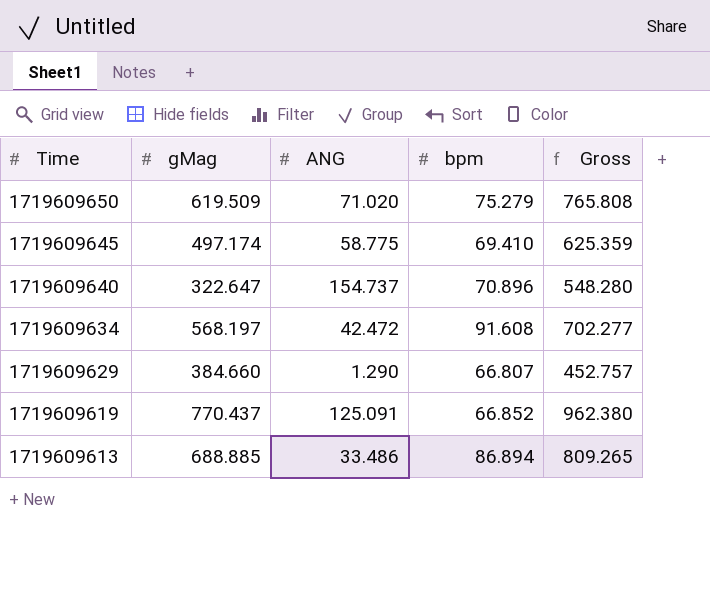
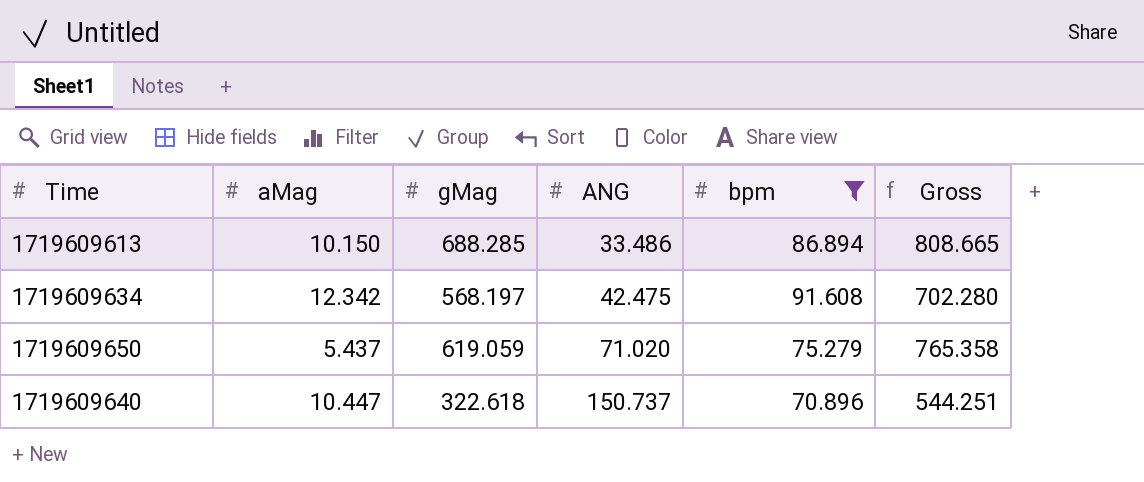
filter: none -> bpm >= 70.896
row order: Time descending -> ANG ascending
column aMag | position: none -> 2
1719609613 | gMag: 688.885 -> 688.285
1719609613 | Gross: 809.265 -> 808.665
1719609634 | ANG: 42.472 -> 42.475
1719609634 | Gross: 702.277 -> 702.280
1719609650 | gMag: 619.509 -> 619.059
1719609650 | Gross: 765.808 -> 765.358
1719609640 | gMag: 322.647 -> 322.618
1719609640 | ANG: 154.737 -> 150.737
1719609640 | Gross: 548.280 -> 544.251

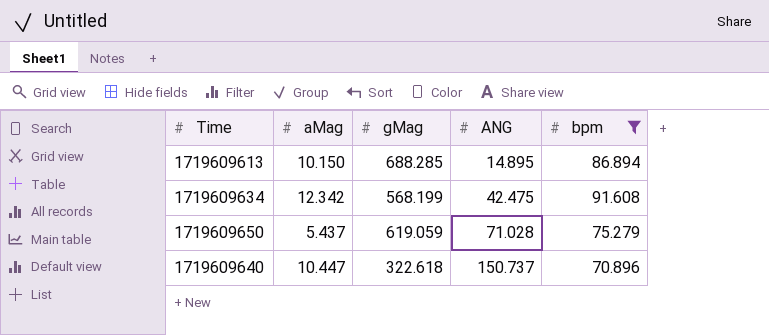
column Gross | formula: [gMag] + [ANG] + [bpm] -> none
1719609613 | ANG: 33.486 -> 14.895
1719609634 | gMag: 568.197 -> 568.199
1719609650 | ANG: 71.020 -> 71.028

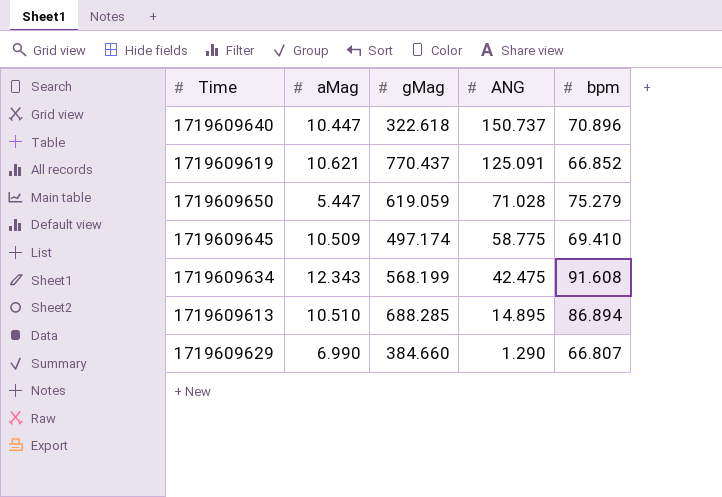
filter: bpm >= 70.896 -> none
row order: ANG ascending -> ANG descending
1719609650 | aMag: 5.437 -> 5.447
1719609634 | aMag: 12.342 -> 12.343
1719609613 | aMag: 10.150 -> 10.510

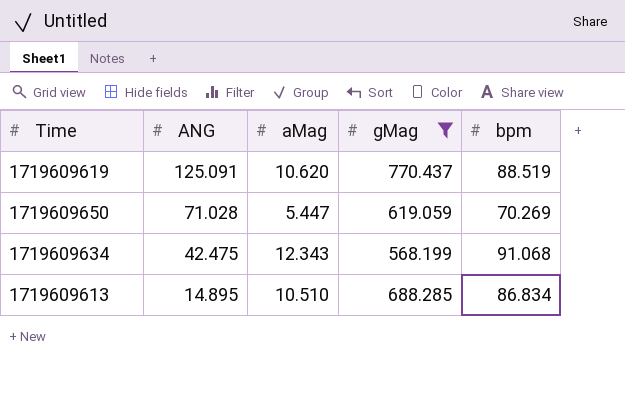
filter: none -> gMag >= 568.199
column ANG | position: 4 -> 2
1719609619 | aMag: 10.621 -> 10.620
1719609619 | bpm: 66.852 -> 88.519
1719609650 | bpm: 75.279 -> 70.269
1719609634 | bpm: 91.608 -> 91.068
1719609613 | bpm: 86.894 -> 86.834

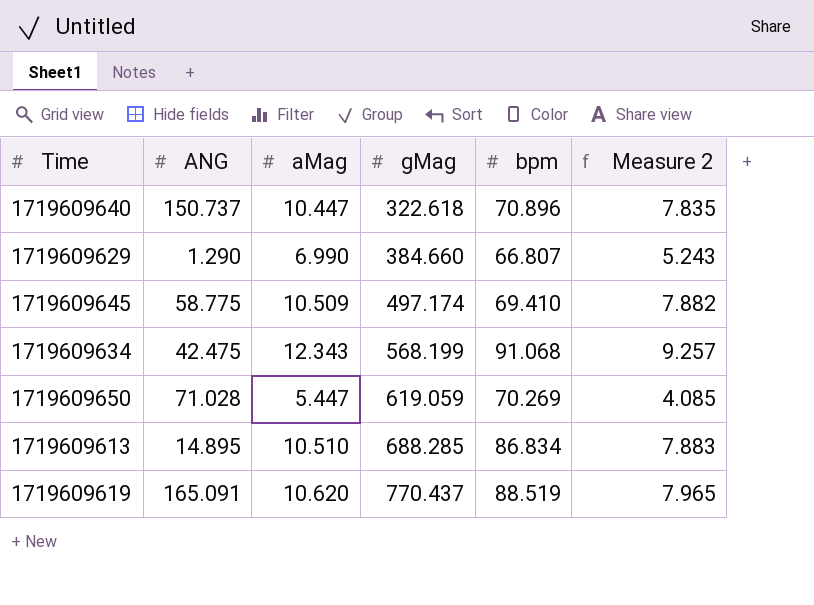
filter: gMag >= 568.199 -> none
row order: ANG descending -> gMag ascending
column Measure 2 | formula: none -> [aMag] * 0.75
1719609619 | ANG: 125.091 -> 165.091

